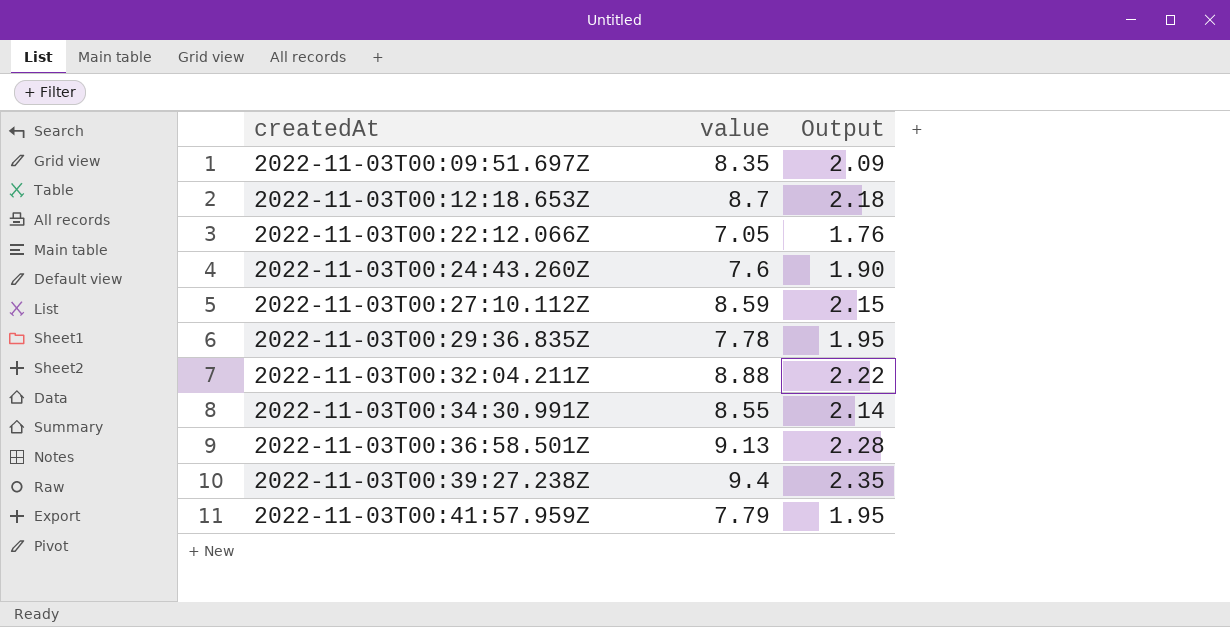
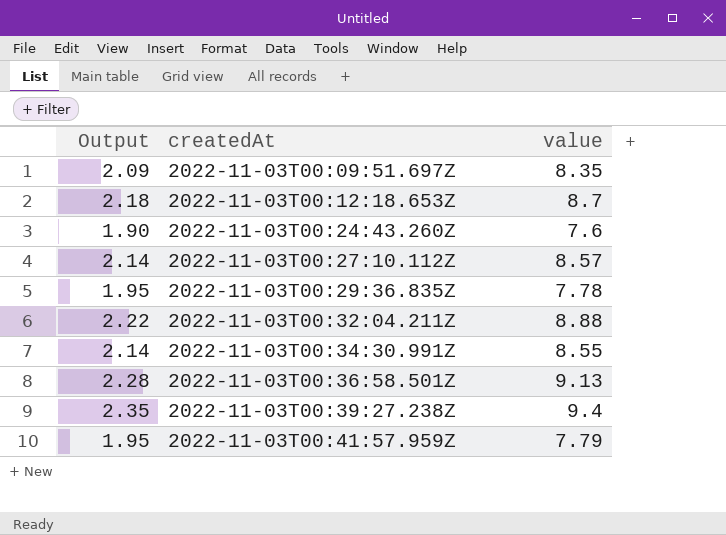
column Output | position: 3 -> 1
row 2022-11-03T00:22:12.066Z: 7.05 | 1.76 -> none
2022-11-03T00:27:10.112Z | Output: 2.15 -> 2.14
2022-11-03T00:27:10.112Z | value: 8.59 -> 8.57

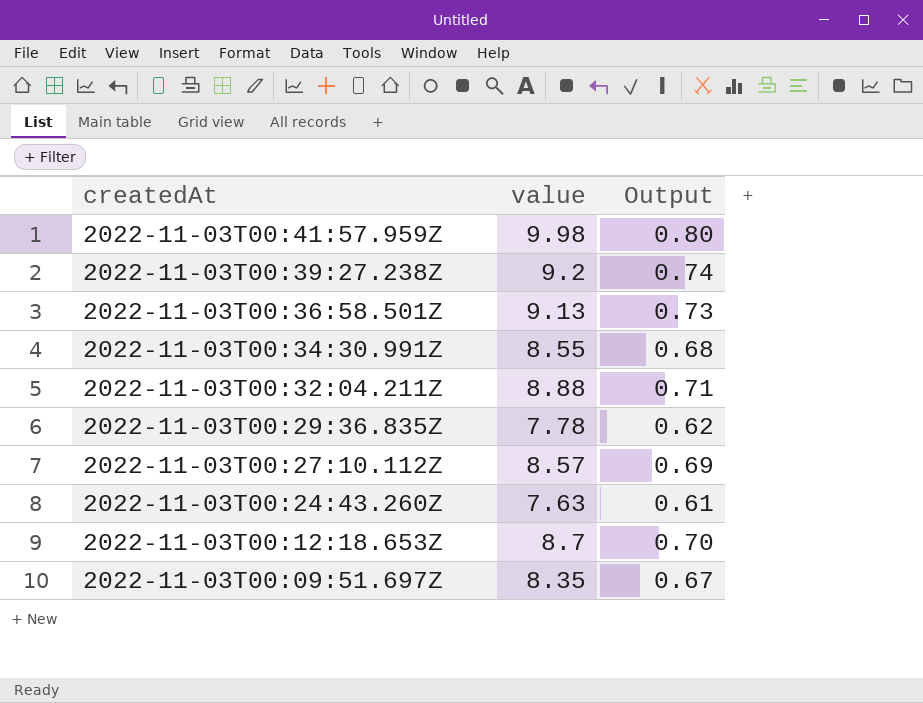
row order: createdAt ascending -> createdAt descending
column Output | formula: [value] * 0.25 -> [value] * 0.08
column Output | position: 1 -> 3
2022-11-03T00:41:57.959Z | value: 7.79 -> 9.98
2022-11-03T00:39:27.238Z | value: 9.4 -> 9.2
2022-11-03T00:24:43.260Z | value: 7.6 -> 7.63

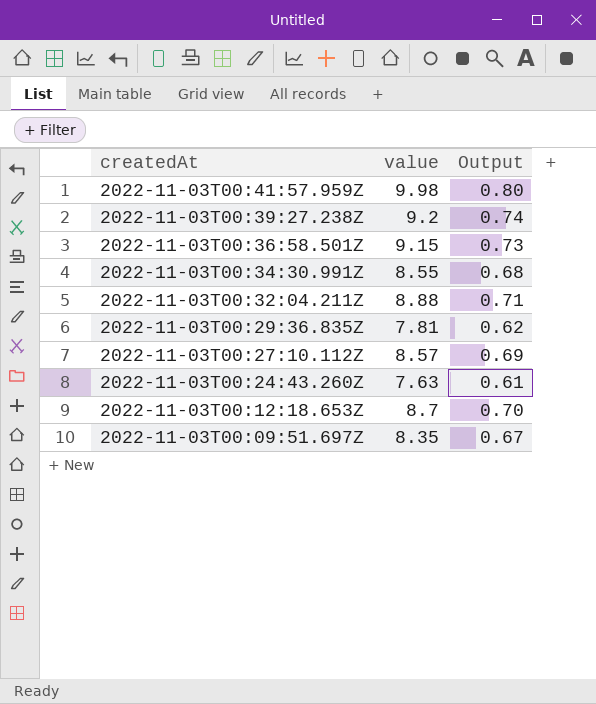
2022-11-03T00:36:58.501Z | value: 9.13 -> 9.15
2022-11-03T00:29:36.835Z | value: 7.78 -> 7.81

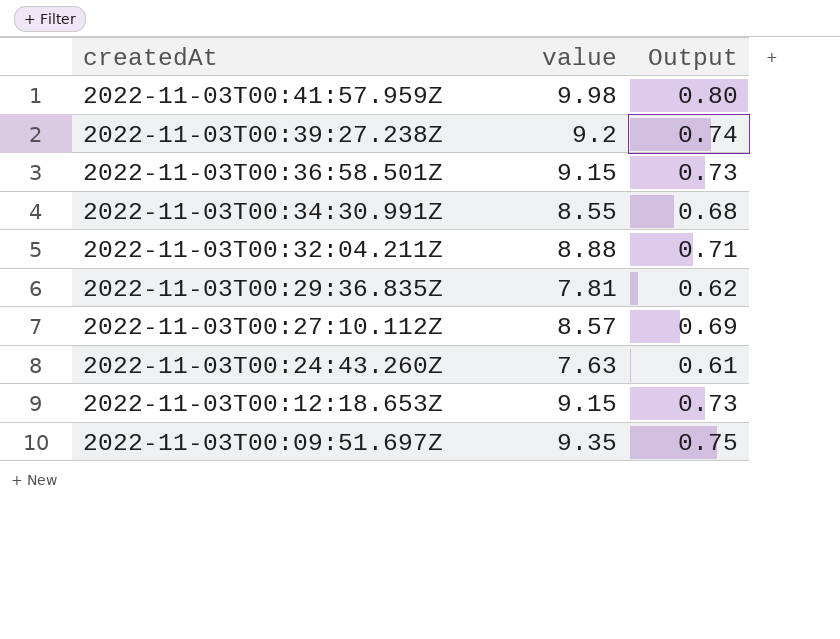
2022-11-03T00:12:18.653Z | value: 8.7 -> 9.15
2022-11-03T00:12:18.653Z | Output: 0.70 -> 0.73
2022-11-03T00:09:51.697Z | value: 8.35 -> 9.35
2022-11-03T00:09:51.697Z | Output: 0.67 -> 0.75

